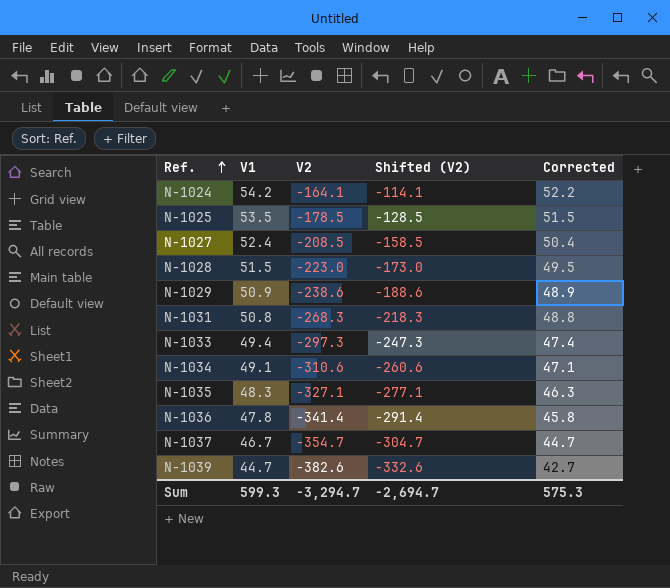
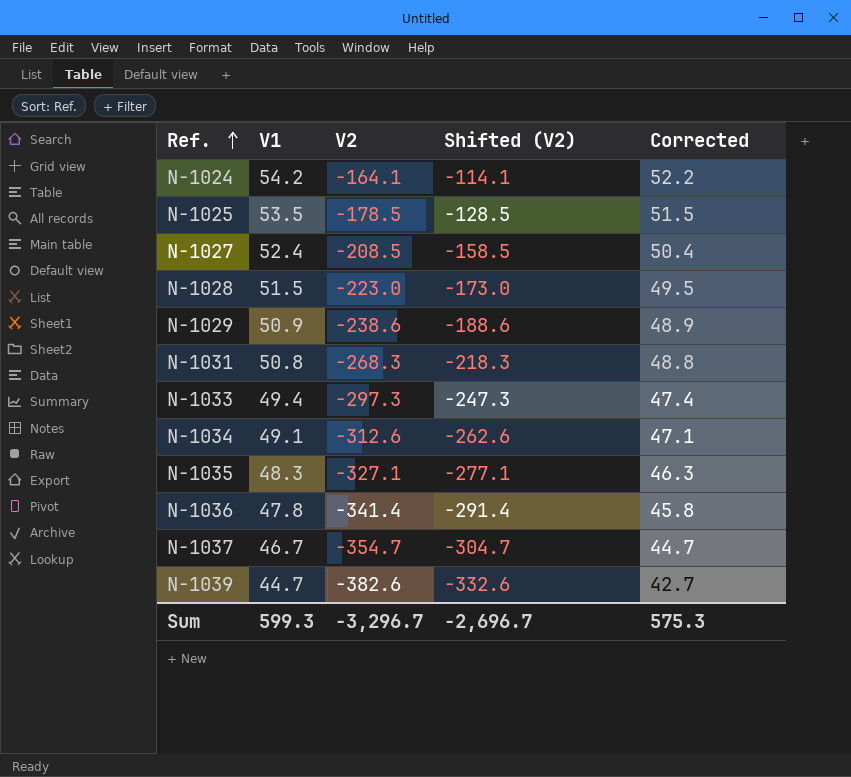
N-1034 | V2: -310.6 -> -312.6
N-1034 | Shifted (V2): -260.6 -> -262.6
Sum | V2: -3,294.7 -> -3,296.7
Sum | Shifted (V2): -2,694.7 -> -2,696.7

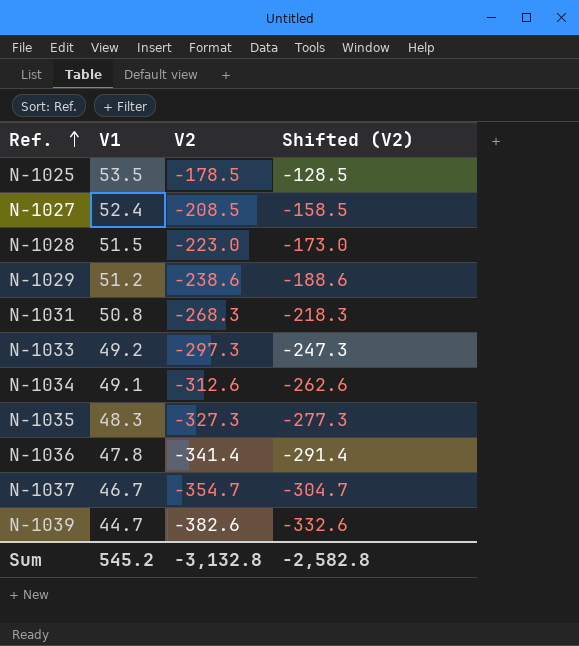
column Corrected | formula: [V1] - 2 -> none
row N-1024: 54.2 | -164.1 | -114.1 | 52.2 -> none
N-1029 | V1: 50.9 -> 51.2
N-1033 | V1: 49.4 -> 49.2
N-1035 | V2: -327.1 -> -327.3
N-1035 | Shifted (V2): -277.1 -> -277.3
Sum | V1: 599.3 -> 545.2
Sum | V2: -3,296.7 -> -3,132.8
Sum | Shifted (V2): -2,696.7 -> -2,582.8

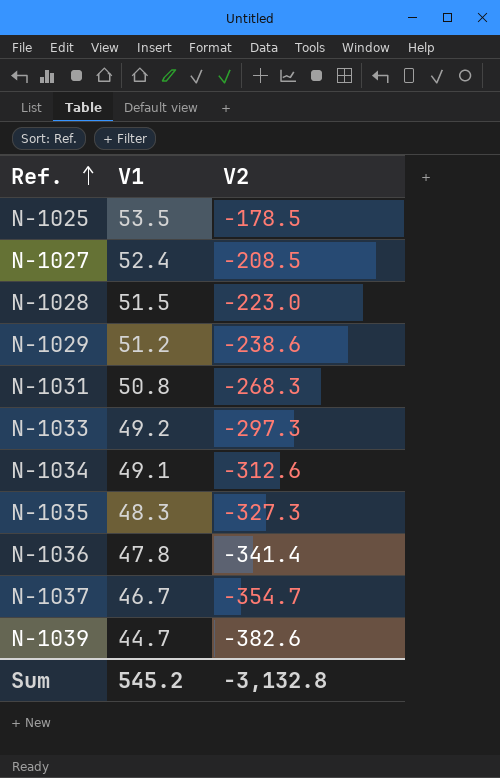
column Shifted (V2) | formula: [V2] + 50 -> none

